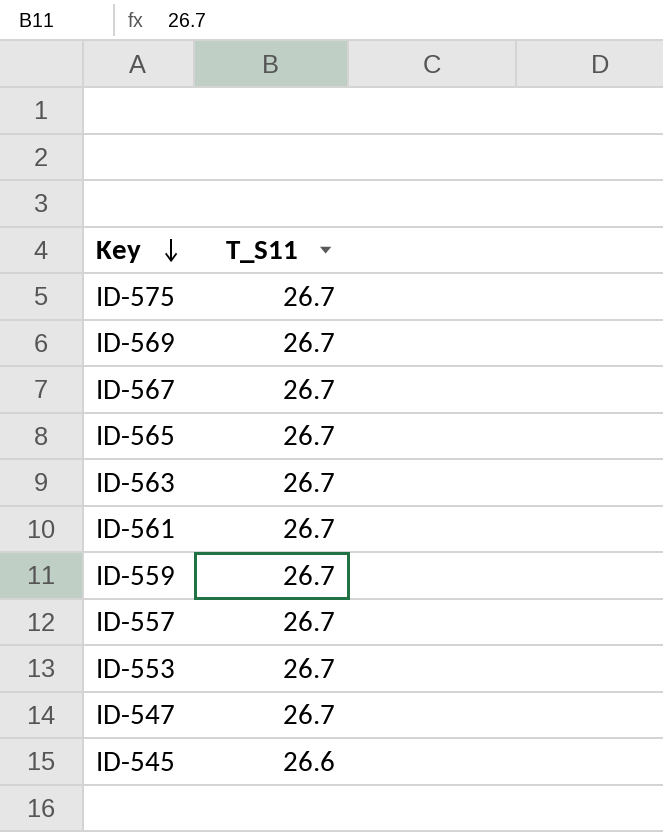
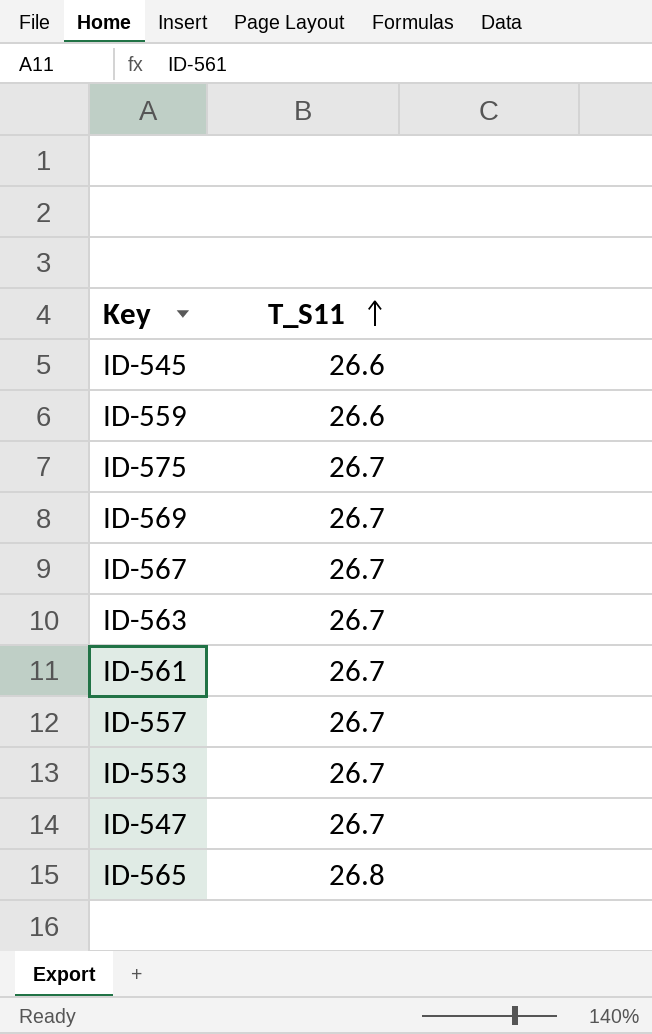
row order: Key descending -> T_S11 ascending
ID-559 | T_S11: 26.7 -> 26.6
ID-565 | T_S11: 26.7 -> 26.8

